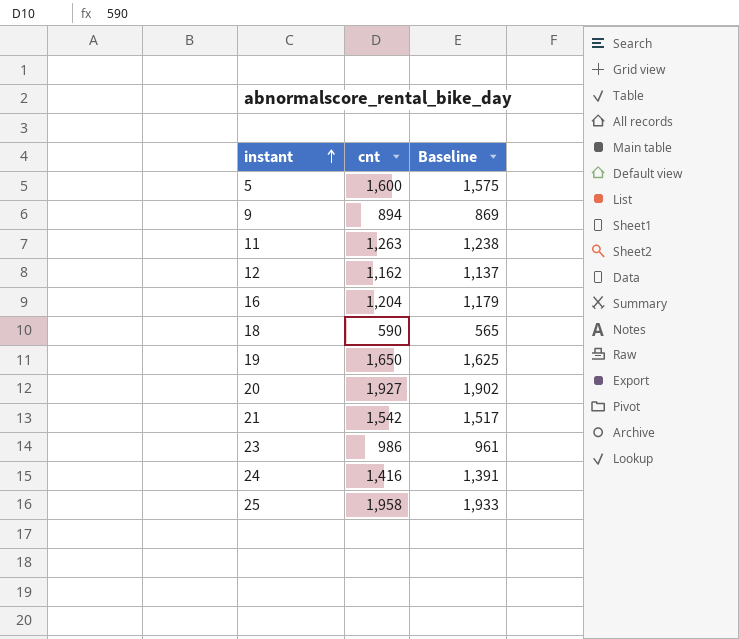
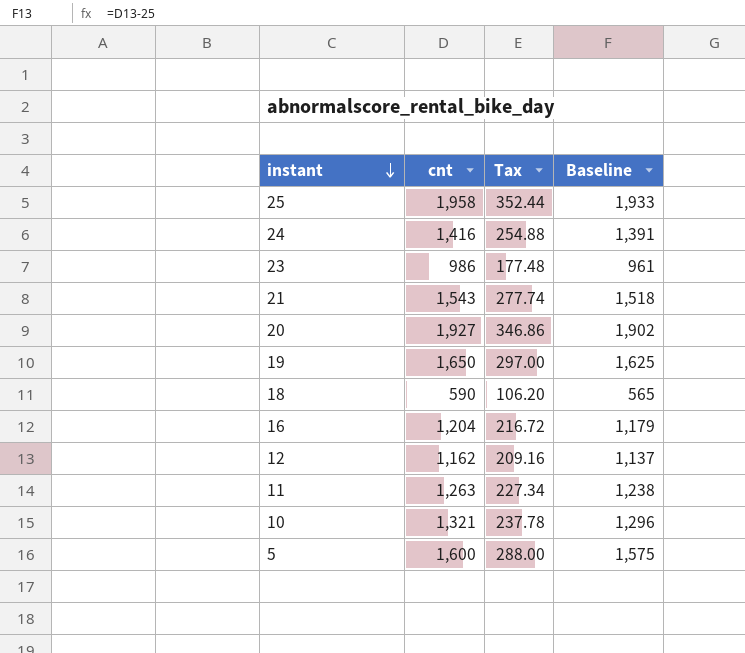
row order: instant ascending -> instant descending
column Tax | formula: none -> [cnt] * 0.18
row 9: 894 | 869 -> none
21 | cnt: 1,542 -> 1,543
21 | Baseline: 1,517 -> 1,518
row 10: none -> 1,321 | 237.78 | 1,296

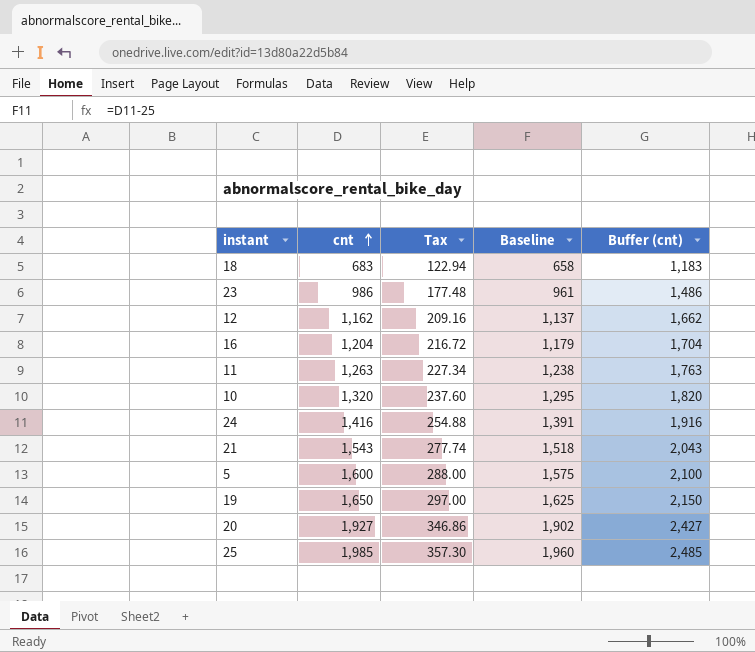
row order: instant descending -> cnt ascending
column Buffer (cnt) | formula: none -> [cnt] + 500
18 | cnt: 590 -> 683
18 | Tax: 106.20 -> 122.94
18 | Baseline: 565 -> 658
10 | cnt: 1,321 -> 1,320
10 | Tax: 237.78 -> 237.60
10 | Baseline: 1,296 -> 1,295
25 | cnt: 1,958 -> 1,985
25 | Tax: 352.44 -> 357.30
25 | Baseline: 1,933 -> 1,960

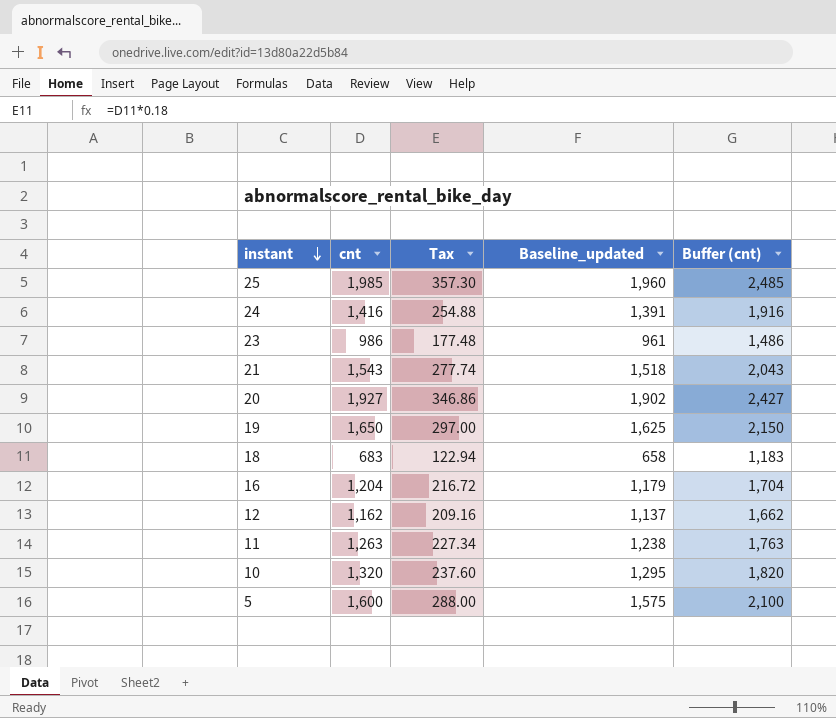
row order: cnt ascending -> instant descending
column name: Baseline -> Baseline_updated

